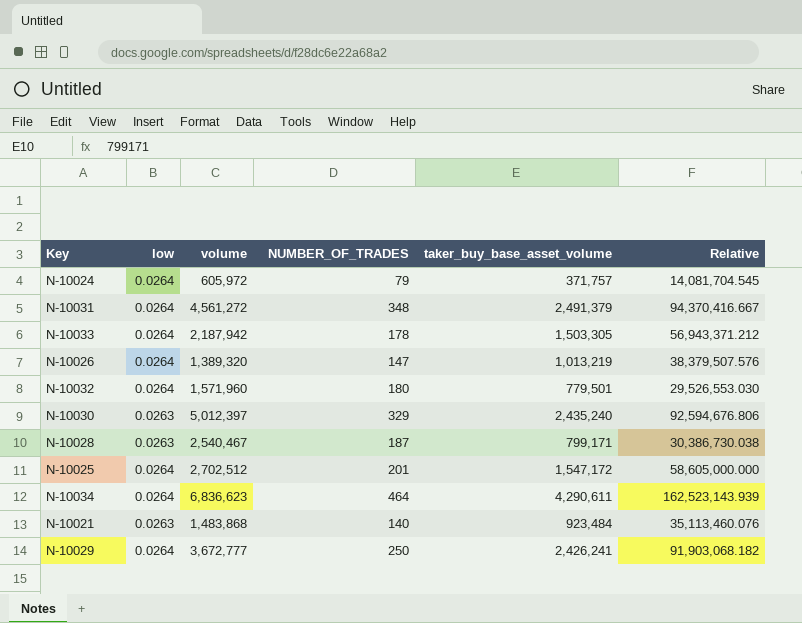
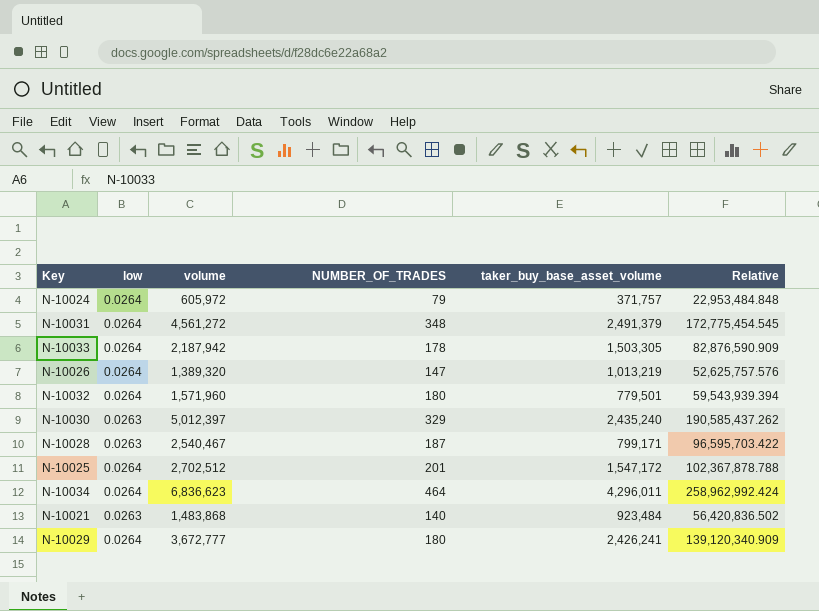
column Relative | formula: [taker_buy_base_asset_volume] / [low] -> [volume] / [low]
N-10034 | taker_buy_base_asset_volume: 4,290,611 -> 4,296,011
N-10029 | NUMBER_OF_TRADES: 250 -> 180

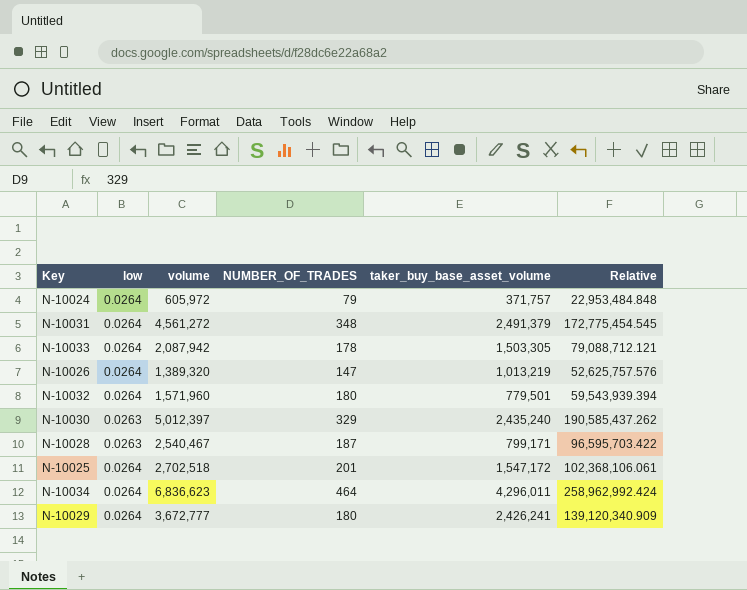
row N-10021: 0.0263 | 1,483,868 | 140 | 923,484 | 56,420,836.502 -> none
N-10033 | volume: 2,187,942 -> 2,087,942
N-10033 | Relative: 82,876,590.909 -> 79,088,712.121
N-10025 | volume: 2,702,512 -> 2,702,518
N-10025 | Relative: 102,367,878.788 -> 102,368,106.061

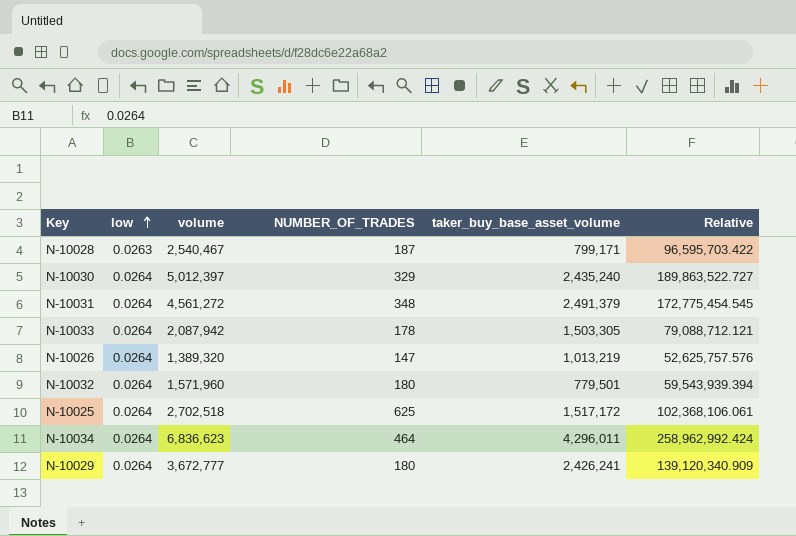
row order: none -> low ascending
row N-10024: 0.0264 | 605,972 | 79 | 371,757 | 22,953,484.848 -> none
N-10030 | low: 0.0263 -> 0.0264
N-10030 | Relative: 190,585,437.262 -> 189,863,522.727
N-10025 | NUMBER_OF_TRADES: 201 -> 625
N-10025 | taker_buy_base_asset_volume: 1,547,172 -> 1,517,172

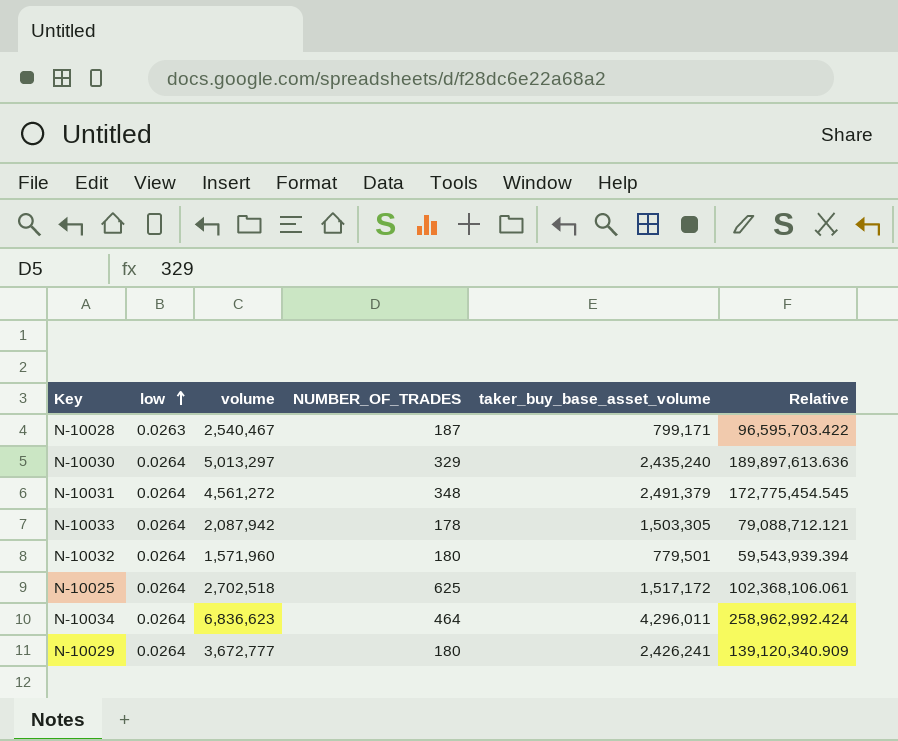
row N-10026: 0.0264 | 1,389,320 | 147 | 1,013,219 | 52,625,757.576 -> none
N-10030 | volume: 5,012,397 -> 5,013,297
N-10030 | Relative: 189,863,522.727 -> 189,897,613.636

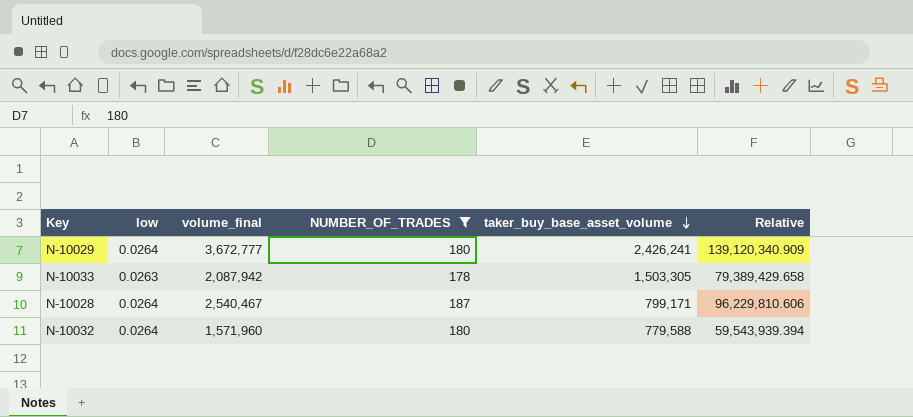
filter: none -> NUMBER_OF_TRADES <= 187
row order: low ascending -> taker_buy_base_asset_volume descending
column name: volume -> volume_final
N-10033 | low: 0.0264 -> 0.0263
N-10033 | Relative: 79,088,712.121 -> 79,389,429.658
N-10028 | low: 0.0263 -> 0.0264
N-10028 | Relative: 96,595,703.422 -> 96,229,810.606
N-10032 | taker_buy_base_asset_volume: 779,501 -> 779,588

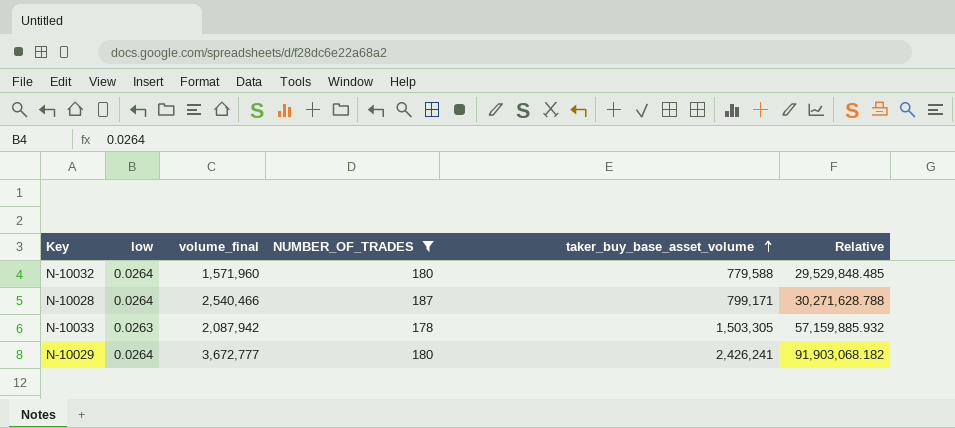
row order: taker_buy_base_asset_volume descending -> taker_buy_base_asset_volume ascending
column Relative | formula: [volume_final] / [low] -> [taker_buy_base_asset_volume] / [low]
N-10028 | volume_final: 2,540,467 -> 2,540,466

